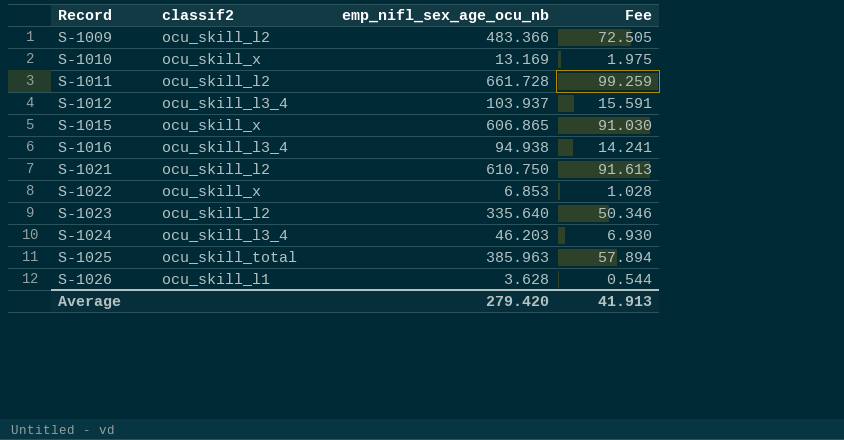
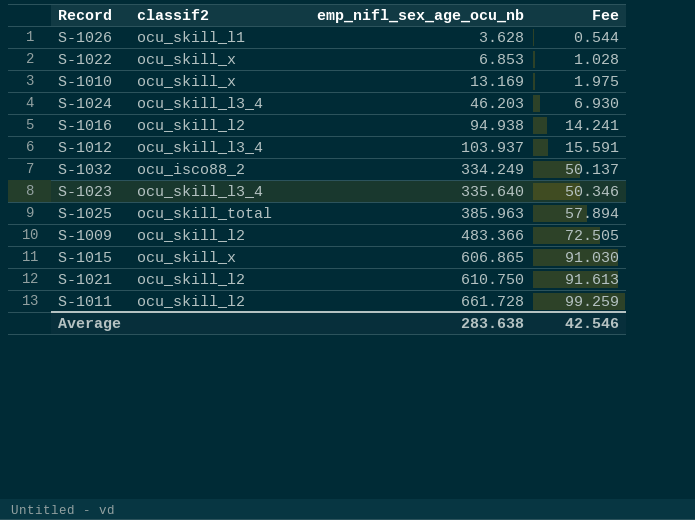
row order: Record ascending -> emp_nifl_sex_age_ocu_nb ascending
S-1016 | classif2: ocu_skill_l3_4 -> ocu_skill_l2
row S-1032: none -> ocu_isco88_2 | 334.249 | 50.137
S-1023 | classif2: ocu_skill_l2 -> ocu_skill_l3_4
Average | emp_nifl_sex_age_ocu_nb: 279.420 -> 283.638
Average | Fee: 41.913 -> 42.546

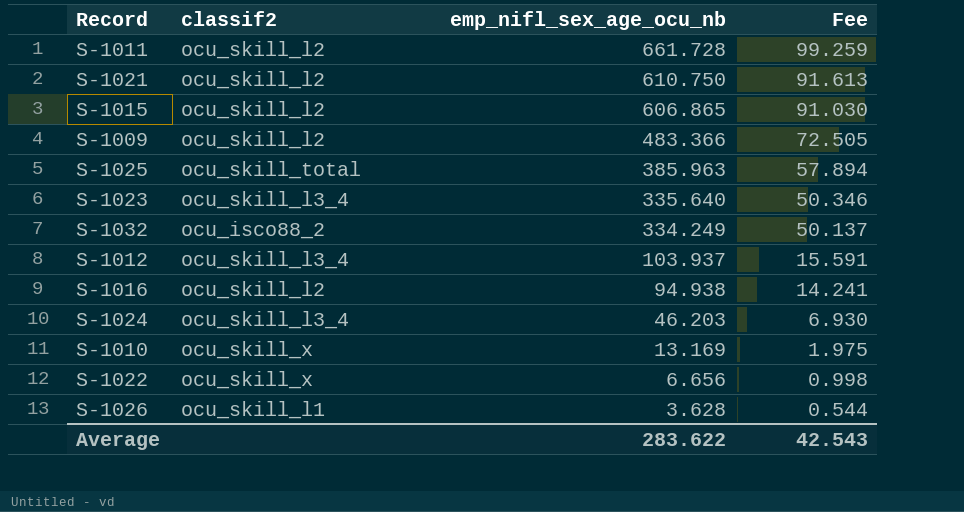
row order: emp_nifl_sex_age_ocu_nb ascending -> emp_nifl_sex_age_ocu_nb descending
S-1015 | classif2: ocu_skill_x -> ocu_skill_l2
S-1022 | emp_nifl_sex_age_ocu_nb: 6.853 -> 6.656
S-1022 | Fee: 1.028 -> 0.998
Average | emp_nifl_sex_age_ocu_nb: 283.638 -> 283.622
Average | Fee: 42.546 -> 42.543

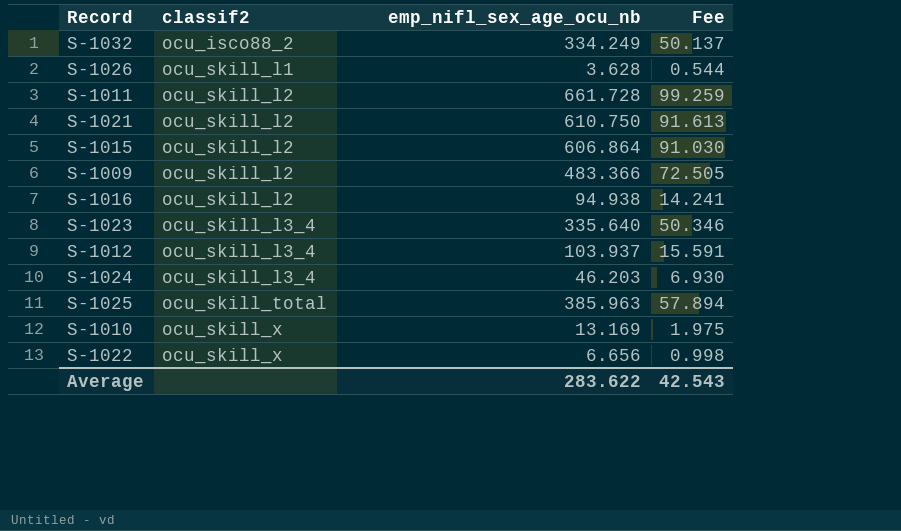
row order: emp_nifl_sex_age_ocu_nb descending -> classif2 ascending
S-1015 | emp_nifl_sex_age_ocu_nb: 606.865 -> 606.864

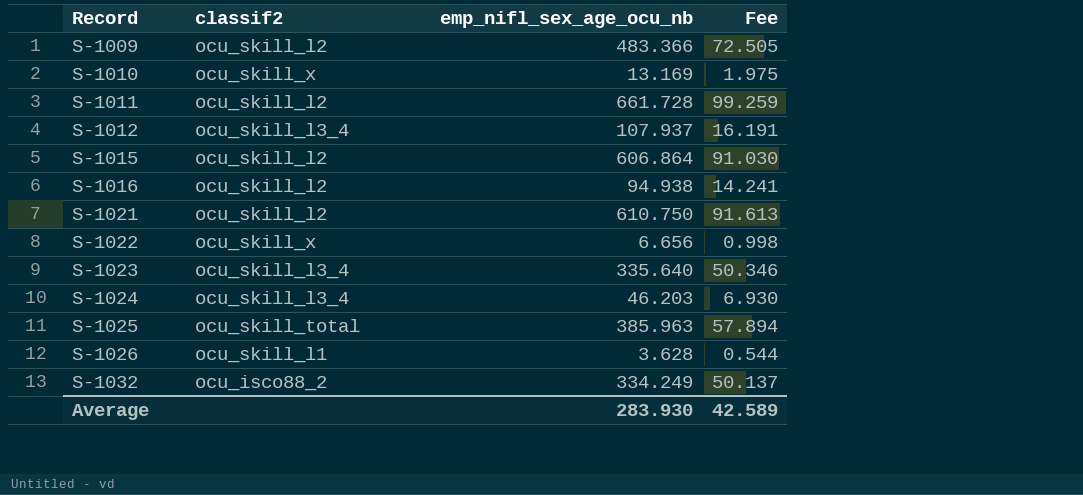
row order: classif2 ascending -> Record ascending
S-1012 | emp_nifl_sex_age_ocu_nb: 103.937 -> 107.937
S-1012 | Fee: 15.591 -> 16.191
Average | emp_nifl_sex_age_ocu_nb: 283.622 -> 283.930
Average | Fee: 42.543 -> 42.589

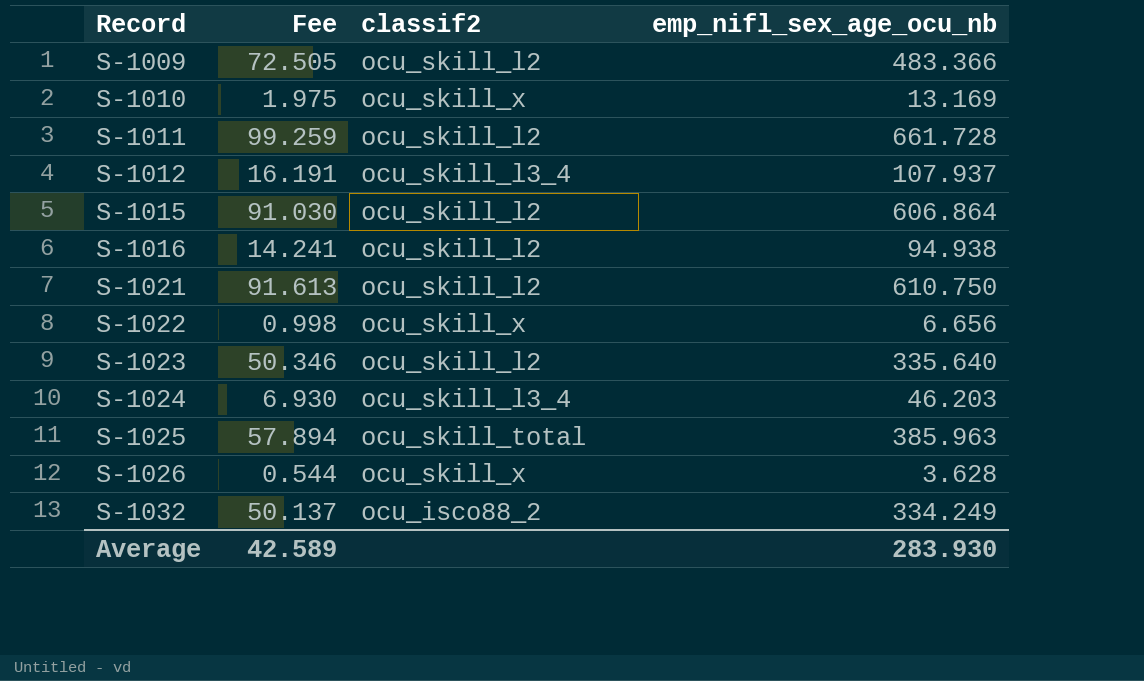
column Fee | position: 4 -> 2
S-1023 | classif2: ocu_skill_l3_4 -> ocu_skill_l2
S-1026 | classif2: ocu_skill_l1 -> ocu_skill_x

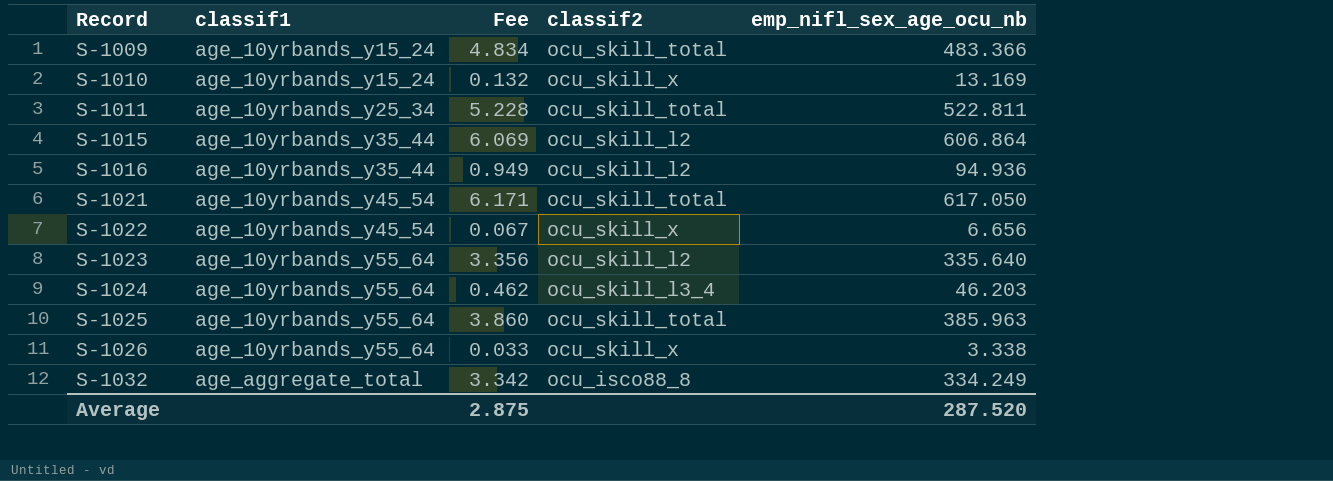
column classif1 | position: none -> 2
column Fee | formula: [emp_nifl_sex_age_ocu_nb] * 0.15 -> [emp_nifl_sex_age_ocu_nb] * 0.01
row S-1012: 16.191 | ocu_skill_l3_4 | 107.937 -> none
S-1009 | classif2: ocu_skill_l2 -> ocu_skill_total
S-1011 | classif2: ocu_skill_l2 -> ocu_skill_total
S-1011 | emp_nifl_sex_age_ocu_nb: 661.728 -> 522.811
S-1016 | emp_nifl_sex_age_ocu_nb: 94.938 -> 94.936
S-1021 | classif2: ocu_skill_l2 -> ocu_skill_total
S-1021 | emp_nifl_sex_age_ocu_nb: 610.750 -> 617.050
S-1026 | emp_nifl_sex_age_ocu_nb: 3.628 -> 3.338
S-1032 | classif2: ocu_isco88_2 -> ocu_isco88_8
Average | Fee: 42.589 -> 2.875
Average | emp_nifl_sex_age_ocu_nb: 283.930 -> 287.520

